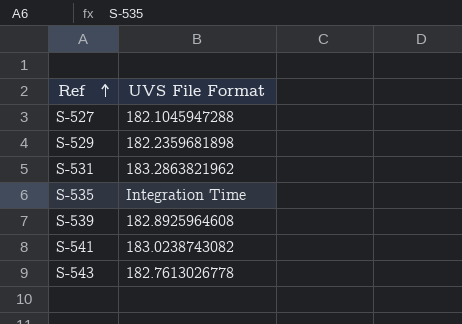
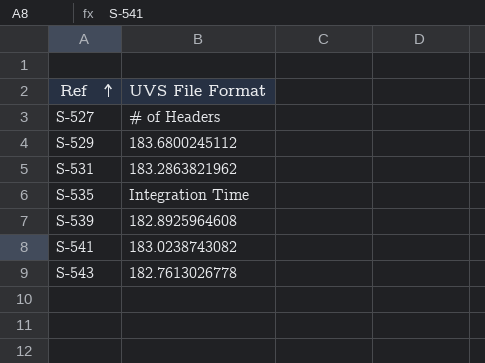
S-527 | UVS File Format: 182.1045947288 -> # of Headers
S-529 | UVS File Format: 182.2359681898 -> 183.6800245112

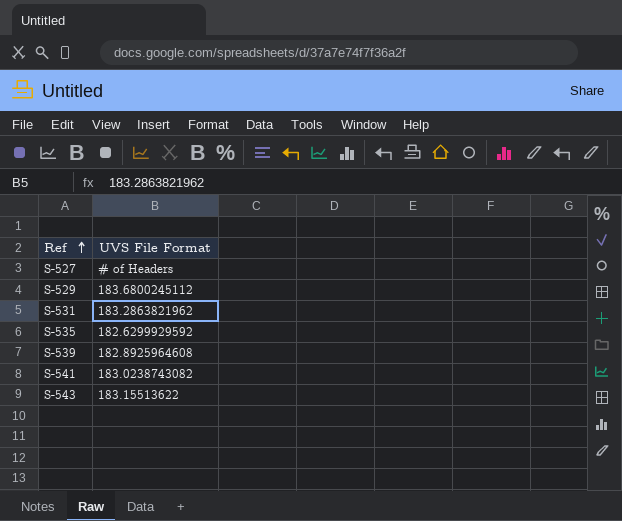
S-535 | UVS File Format: Integration Time -> 182.6299929592
S-543 | UVS File Format: 182.7613026778 -> 183.15513622

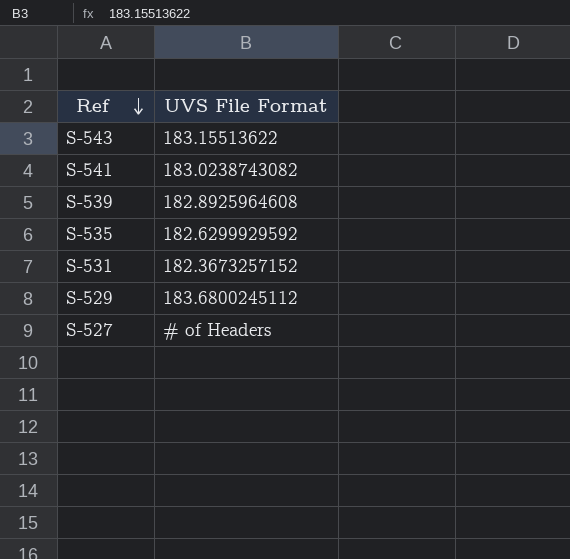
row order: Ref ascending -> Ref descending
S-531 | UVS File Format: 183.2863821962 -> 182.3673257152

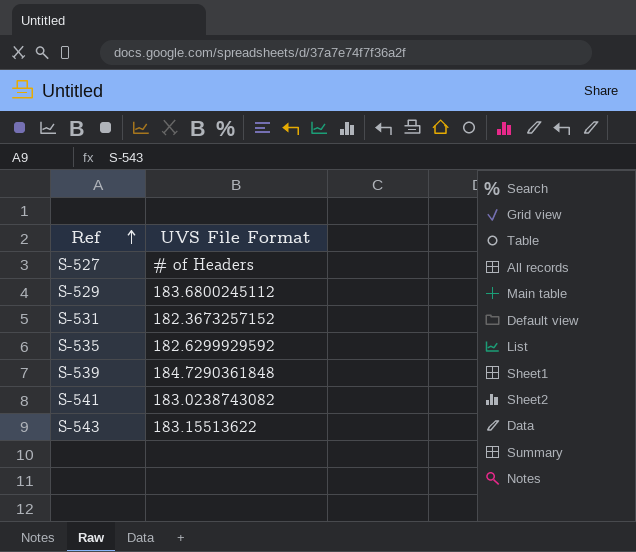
row order: Ref descending -> Ref ascending
S-539 | UVS File Format: 182.8925964608 -> 184.7290361848

